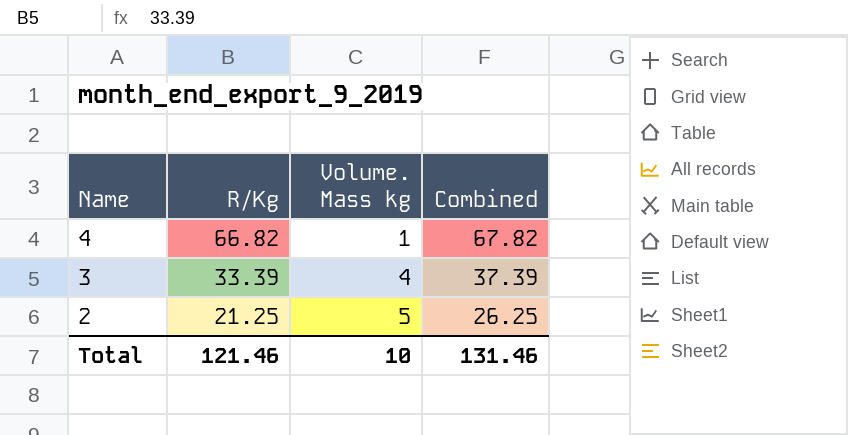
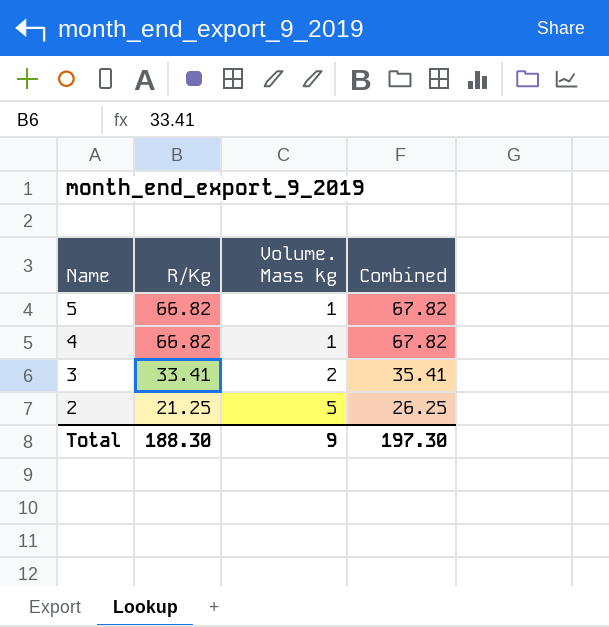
row 5: none -> 66.82 | 1 | 67.82
3 | R/Kg: 33.39 -> 33.41
3 | Volume. Mass kg: 4 -> 2
3 | Combined: 37.39 -> 35.41
Total | R/Kg: 121.46 -> 188.30
Total | Volume. Mass kg: 10 -> 9
Total | Combined: 131.46 -> 197.30

